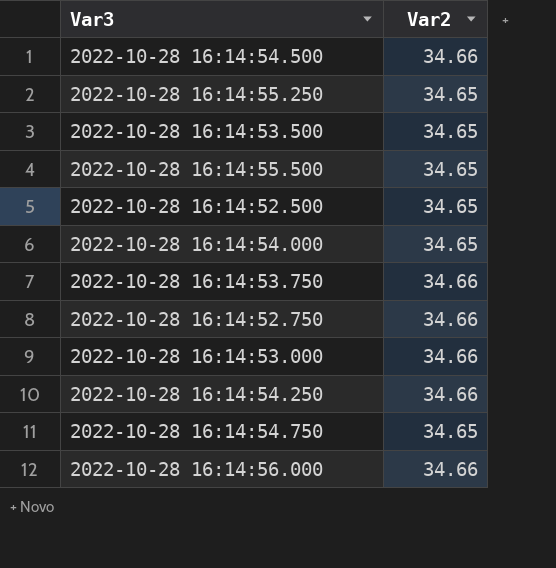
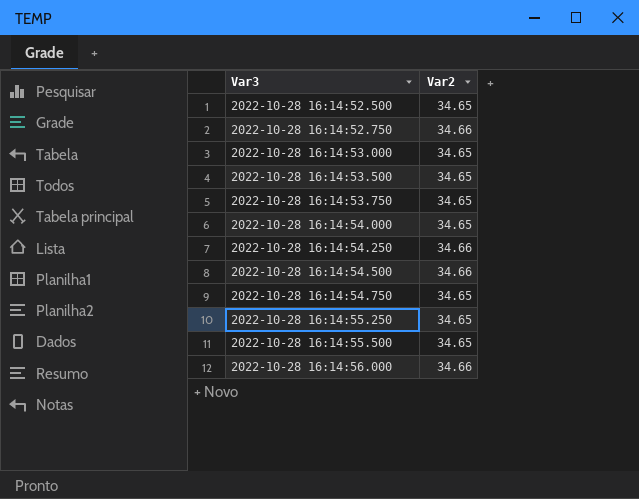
row order: none -> Var3 ascending
2022-10-28 16:14:53.000 | Var2: 34.66 -> 34.65
2022-10-28 16:14:53.750 | Var2: 34.66 -> 34.65

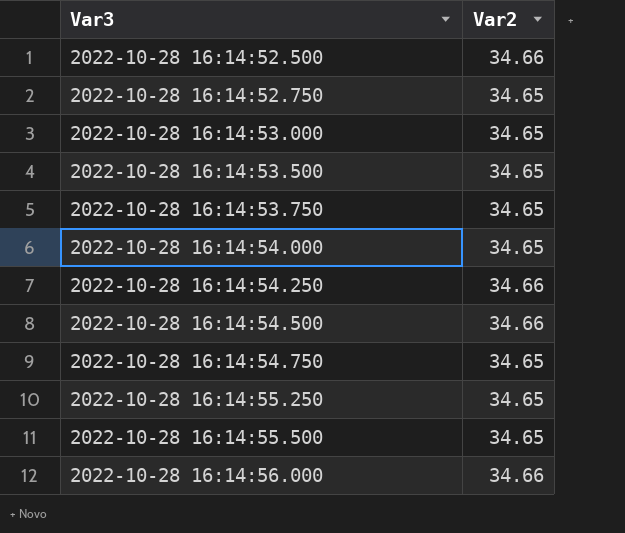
2022-10-28 16:14:52.500 | Var2: 34.65 -> 34.66
2022-10-28 16:14:52.750 | Var2: 34.66 -> 34.65

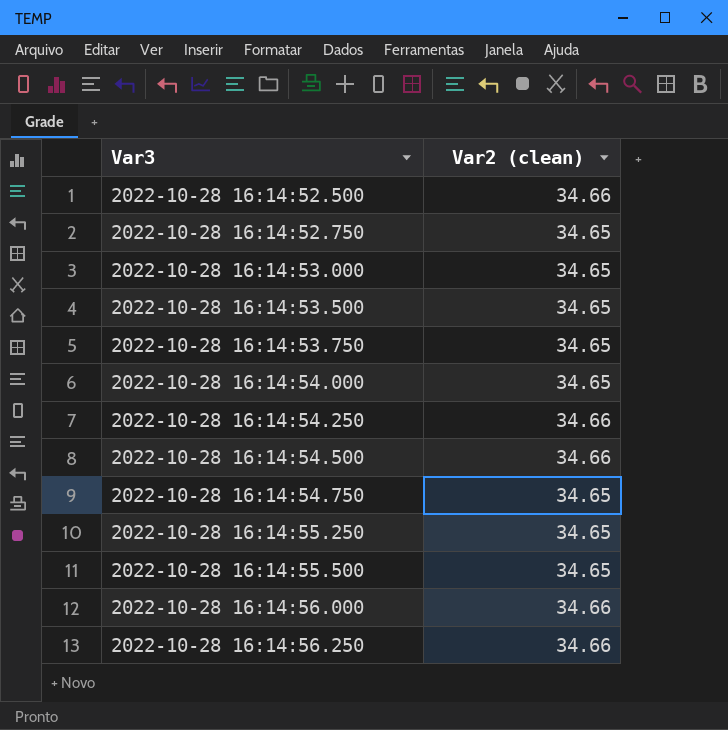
column name: Var2 -> Var2 (clean)
row 2022-10-28 16:14:56.250: none -> 34.66

